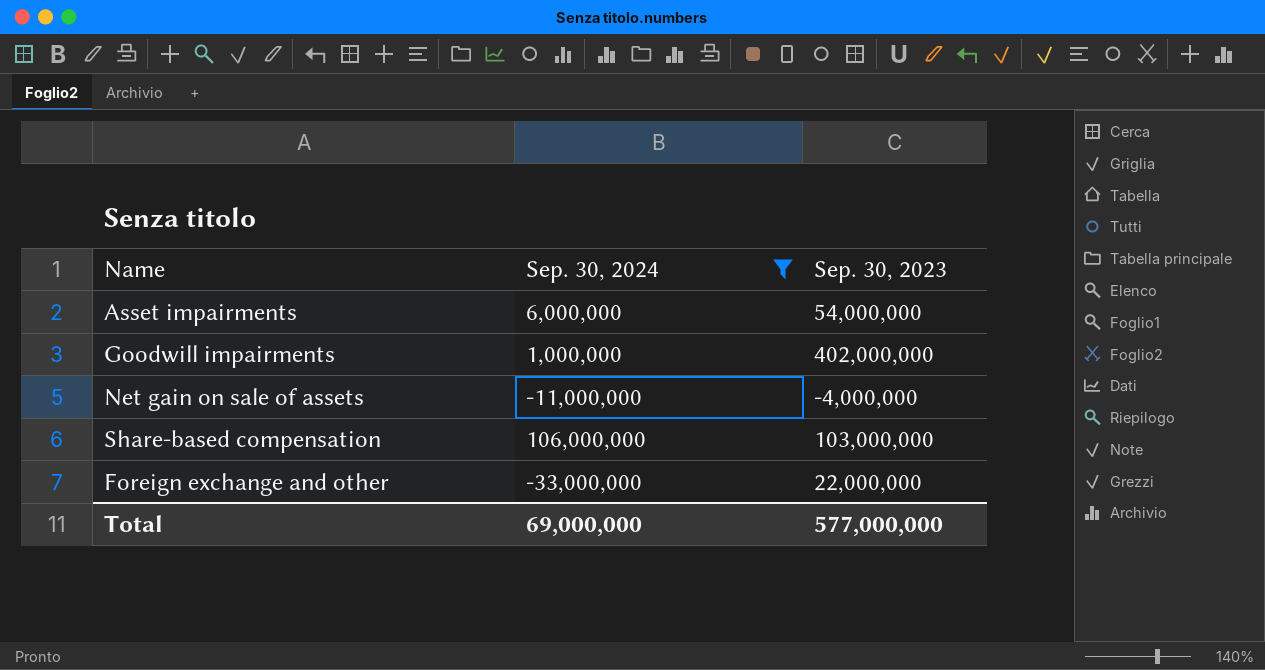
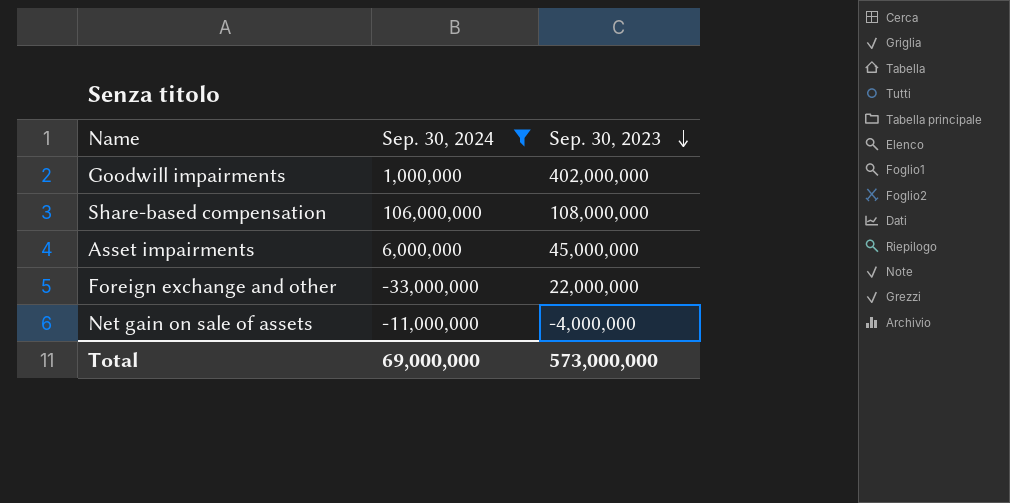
row order: none -> Sep. 30, 2023 descending
Share-based compensation | Sep. 30, 2023: 103,000,000 -> 108,000,000
Asset impairments | Sep. 30, 2023: 54,000,000 -> 45,000,000
Total | Sep. 30, 2023: 577,000,000 -> 573,000,000

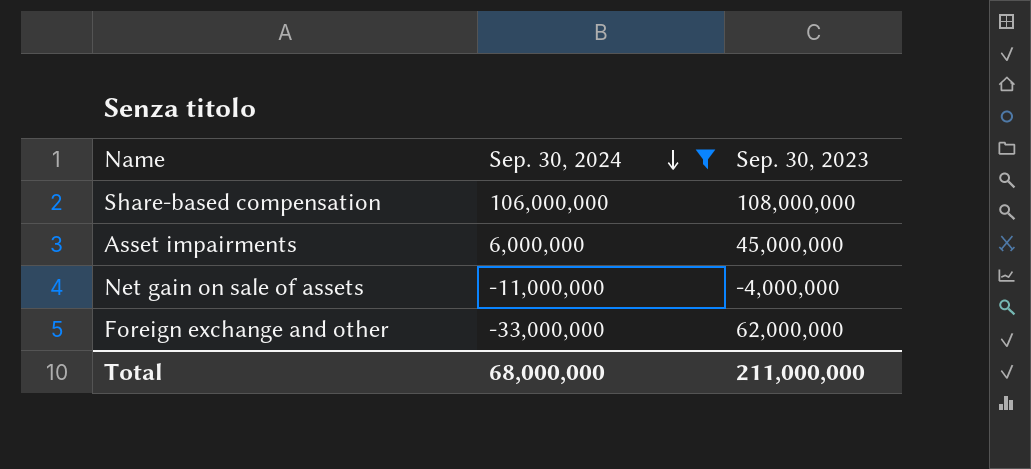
row order: Sep. 30, 2023 descending -> Sep. 30, 2024 descending
row Goodwill impairments: 1,000,000 | 402,000,000 -> none
Foreign exchange and other | Sep. 30, 2023: 22,000,000 -> 62,000,000
Total | Sep. 30, 2024: 69,000,000 -> 68,000,000
Total | Sep. 30, 2023: 573,000,000 -> 211,000,000

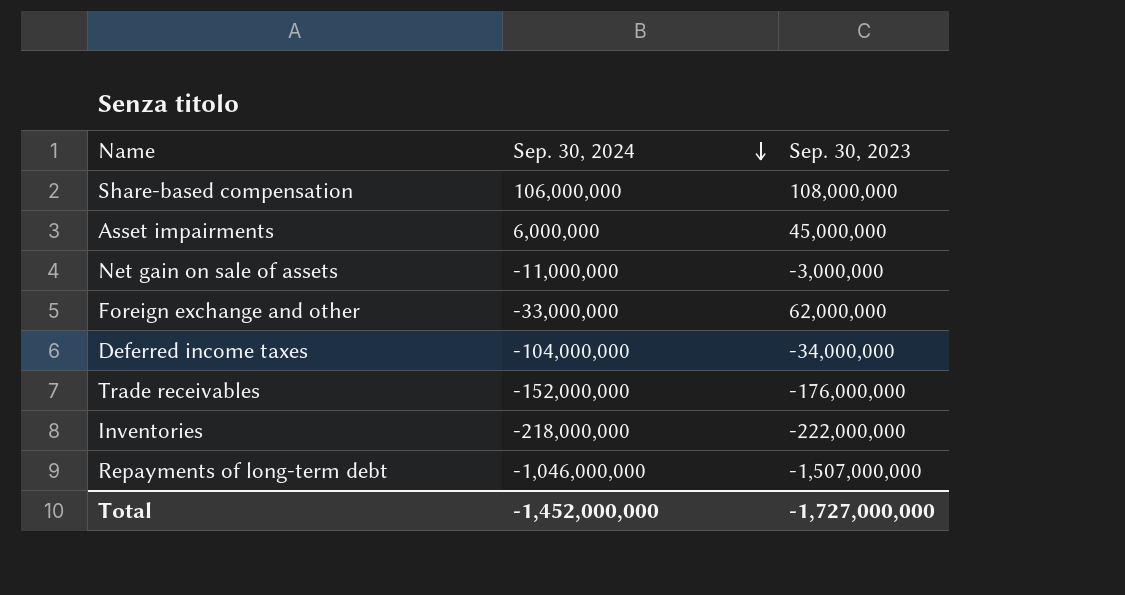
filter: Sep. 30, 2024 >= -33,000,000 -> none
Net gain on sale of assets | Sep. 30, 2023: -4,000,000 -> -3,000,000
Total | Sep. 30, 2024: 68,000,000 -> -1,452,000,000
Total | Sep. 30, 2023: 211,000,000 -> -1,727,000,000

